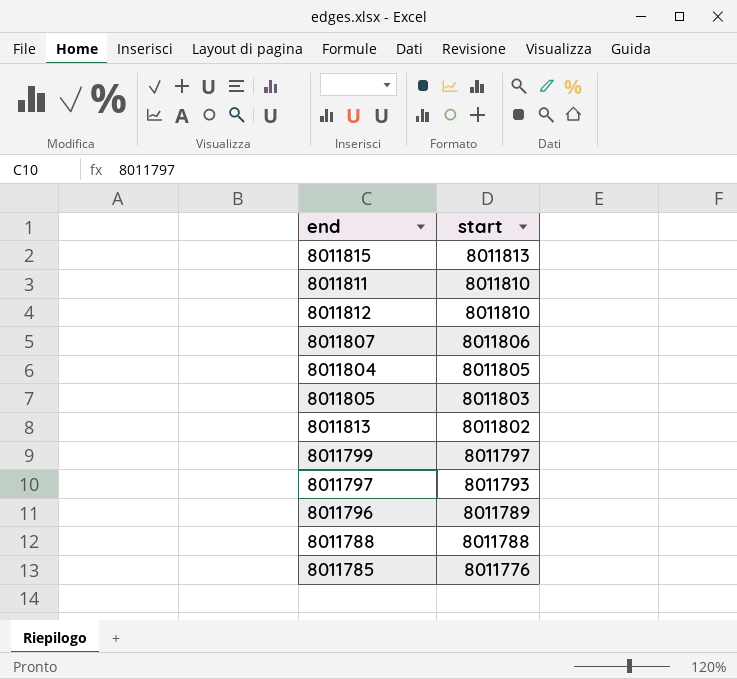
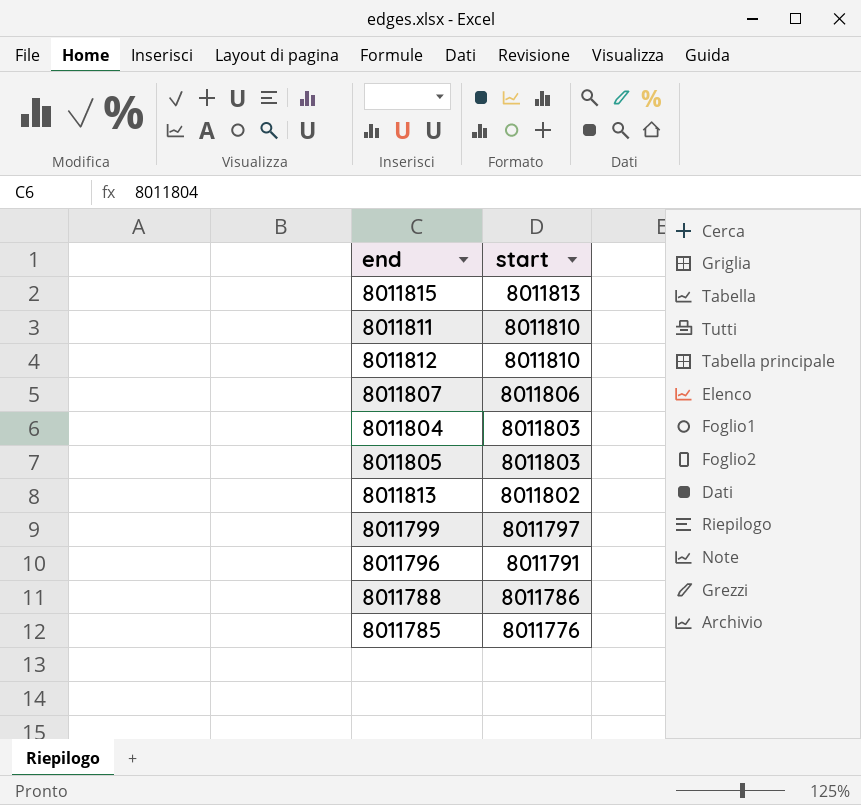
row 8011797: 8011793 -> none
8011804 | start: 8011805 -> 8011803
8011796 | start: 8011789 -> 8011791
8011788 | start: 8011788 -> 8011786

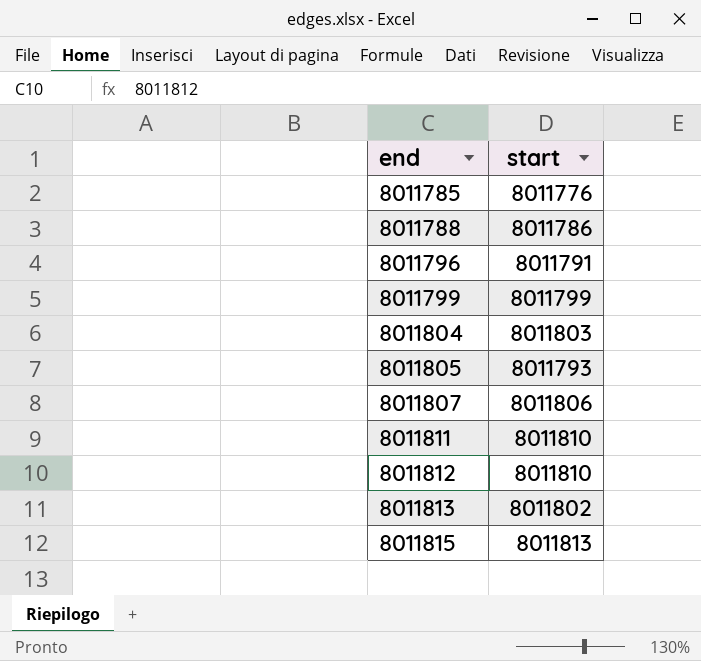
row order: start descending -> end ascending
8011799 | start: 8011797 -> 8011799
8011805 | start: 8011803 -> 8011793

